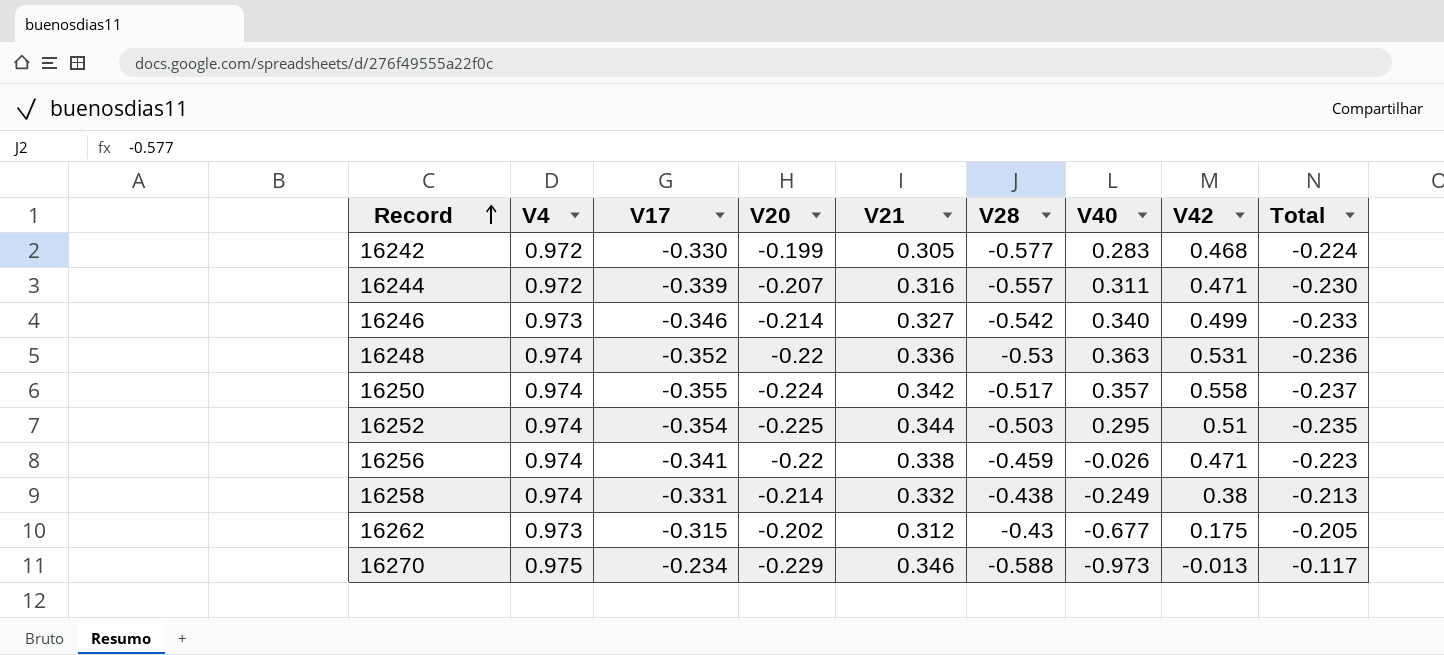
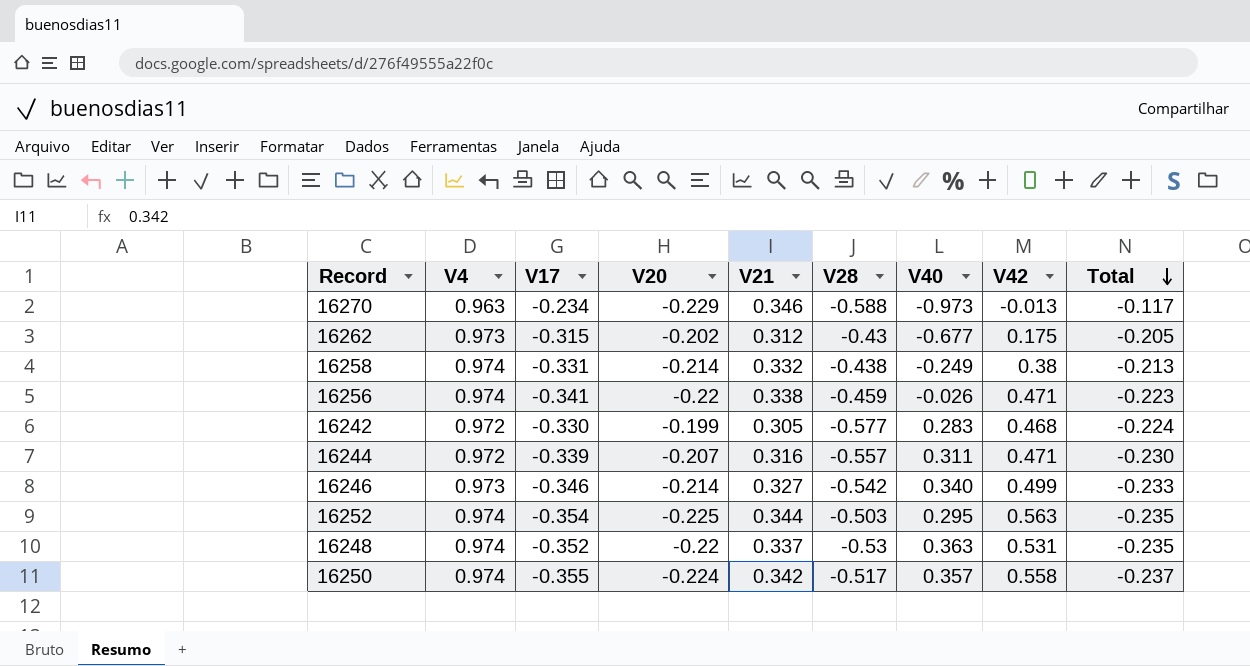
row order: Record ascending -> Total descending
16270 | V4: 0.975 -> 0.963
16252 | V42: 0.51 -> 0.563
16248 | V21: 0.336 -> 0.337
16248 | Total: -0.236 -> -0.235

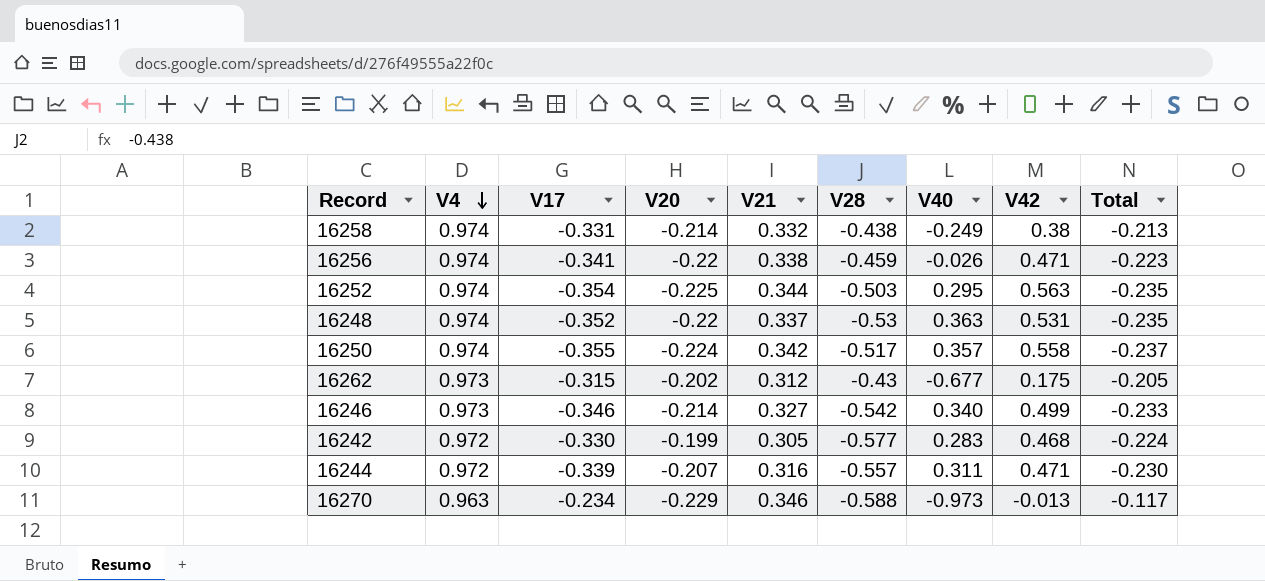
row order: Total descending -> V4 descending

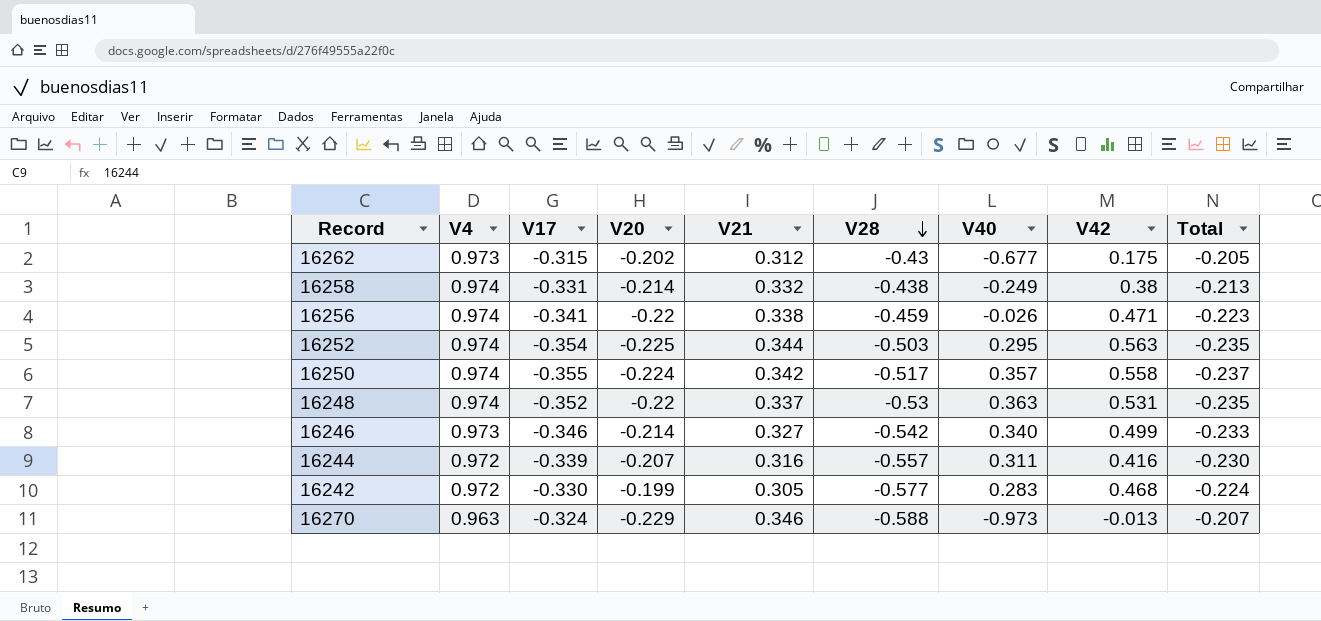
row order: V4 descending -> V28 descending
16244 | V42: 0.471 -> 0.416
16270 | V17: -0.234 -> -0.324
16270 | Total: -0.117 -> -0.207

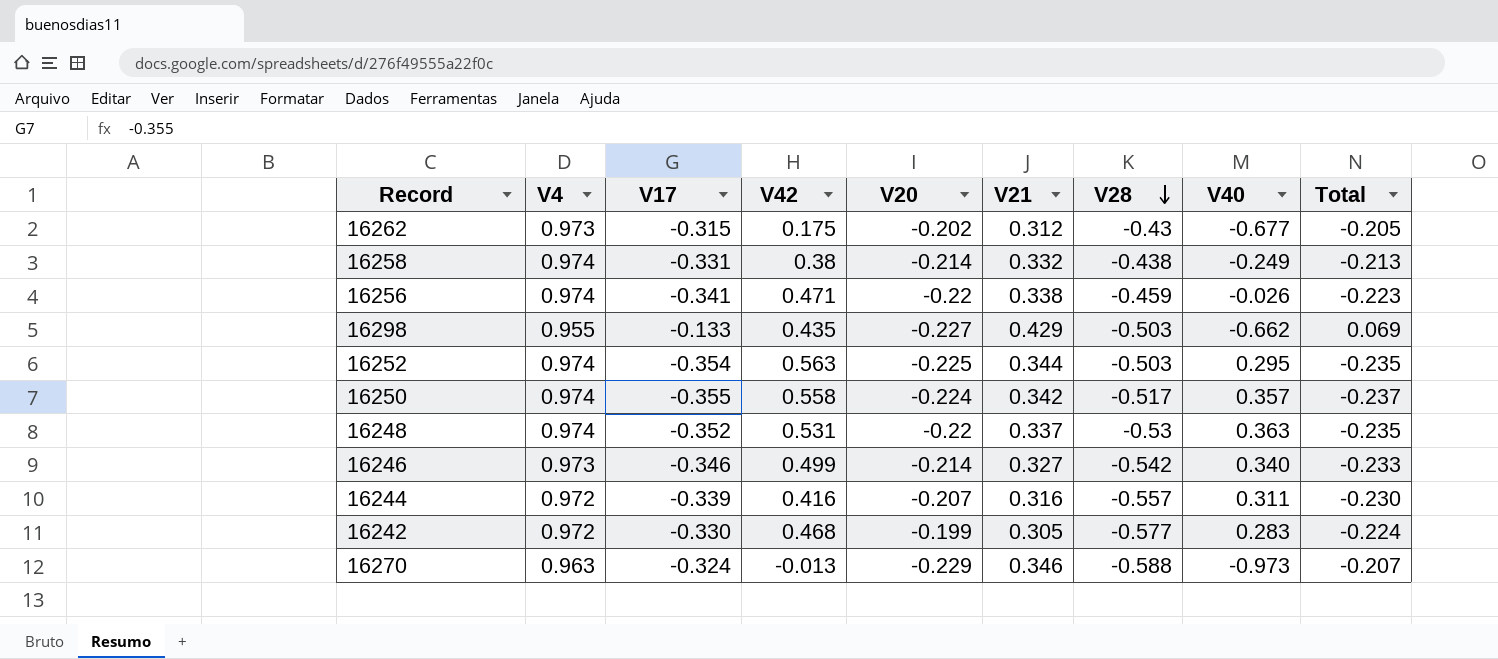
column V42 | position: 8 -> 4
row 16298: none -> 0.955 | -0.133 | 0.435 | -0.227 | 0.429 | -0.503 | -0.662 | 0.069

